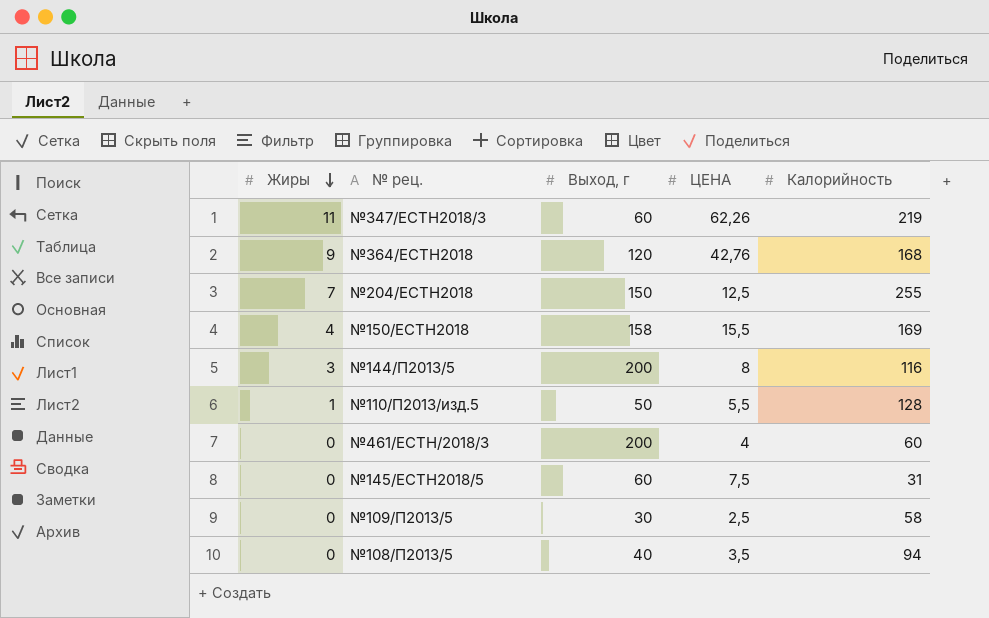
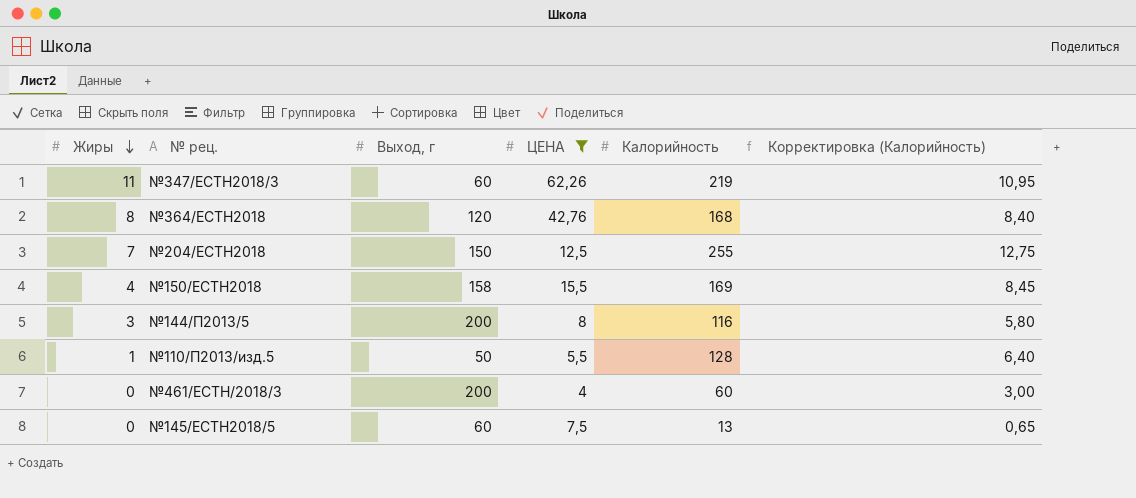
filter: none -> ЦЕНА >= 4
column Корректировка (Калорийность) | formula: none -> [Калорийность] * 0,05
№364/ЕСТН2018 | Жиры: 9 -> 8
№145/ЕСТН2018/5 | Калорийность: 31 -> 13

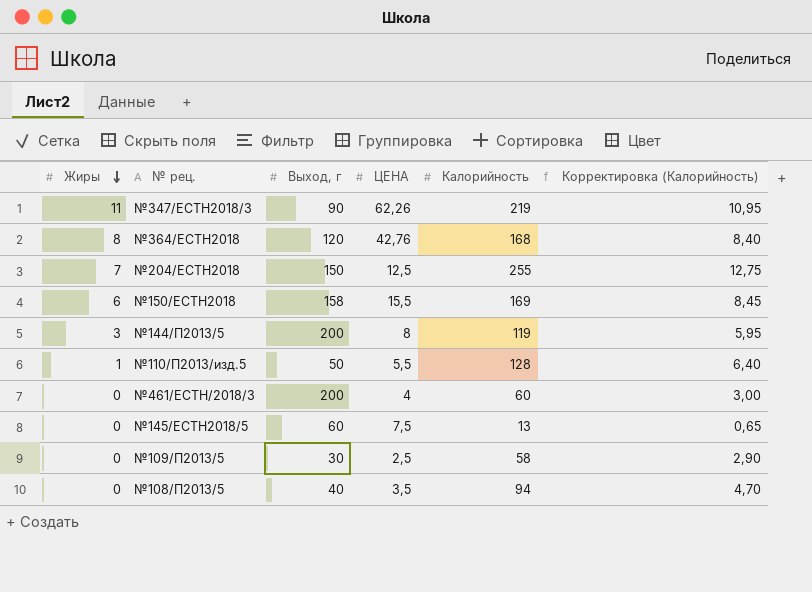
filter: ЦЕНА >= 4 -> none
№347/ЕСТН2018/3 | Выход, г: 60 -> 90
№150/ЕСТН2018 | Жиры: 4 -> 6
№144/П2013/5 | Калорийность: 116 -> 119
№144/П2013/5 | Корректировка (Калорийность): 5,80 -> 5,95

